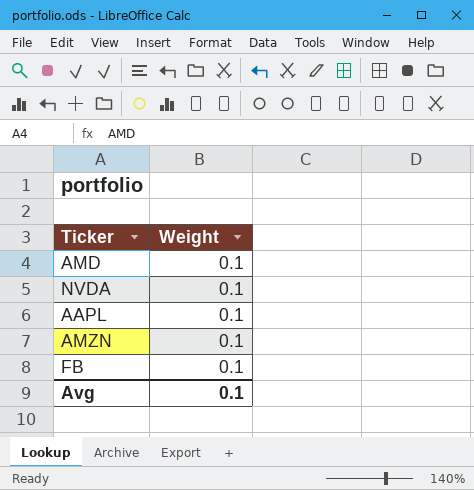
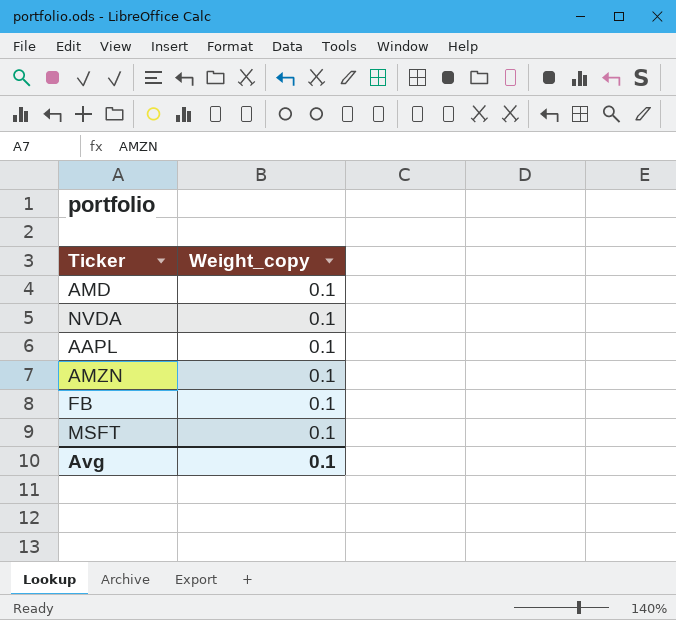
column name: Weight -> Weight_copy
row MSFT: none -> 0.1

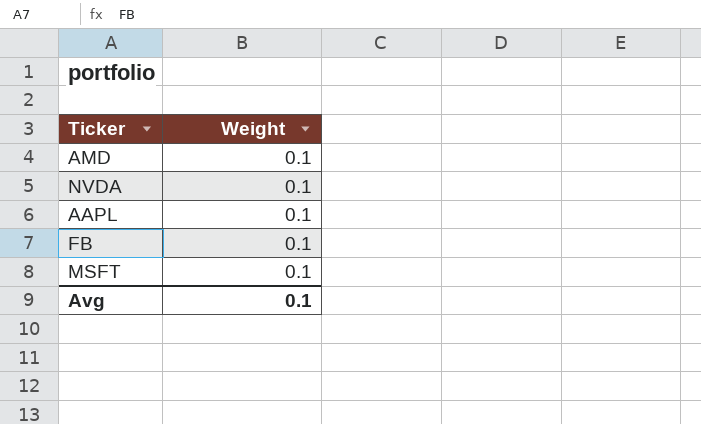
column name: Weight_copy -> Weight
row AMZN: 0.1 -> none

